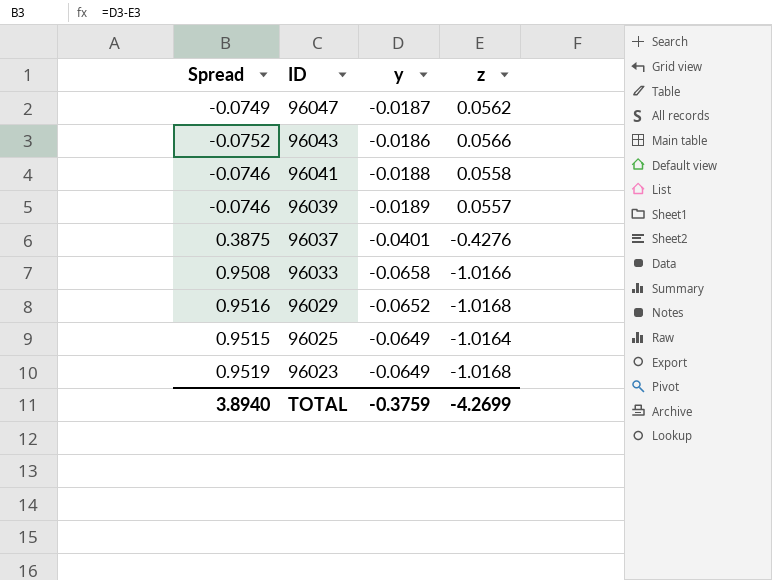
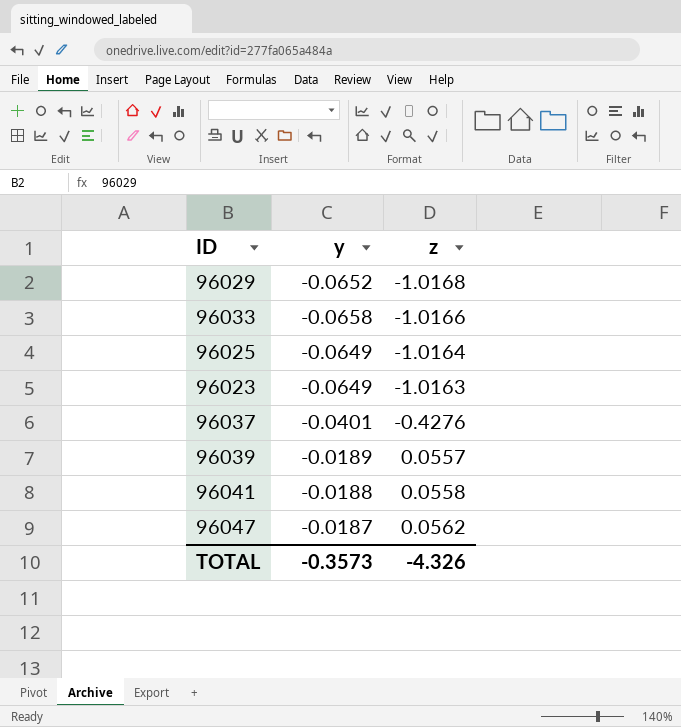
row order: ID descending -> z ascending
column Spread | formula: [y] - [z] -> none
row 96043: -0.0752 | -0.0186 | 0.0566 -> none
96023 | z: -1.0168 -> -1.0163
TOTAL | y: -0.3759 -> -0.3573
TOTAL | z: -4.2699 -> -4.326

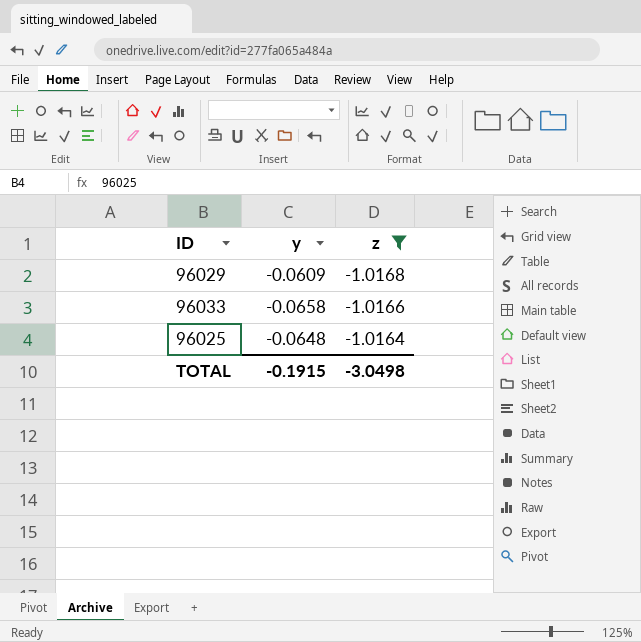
filter: none -> z <= -1.0164
96029 | y: -0.0652 -> -0.0609
96025 | y: -0.0649 -> -0.0648
TOTAL | y: -0.3573 -> -0.1915
TOTAL | z: -4.326 -> -3.0498

